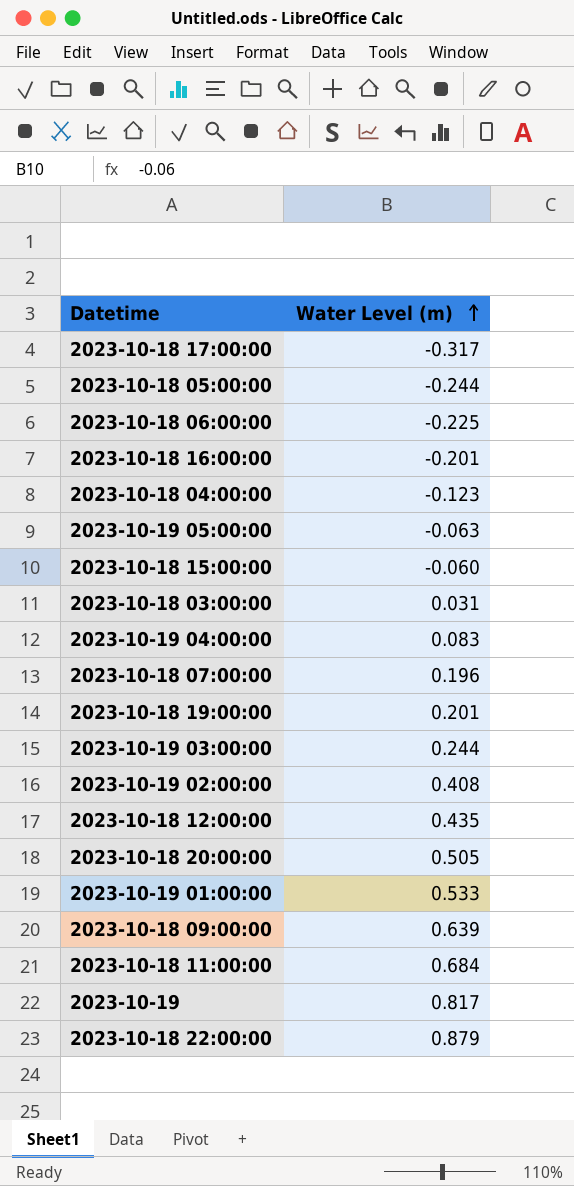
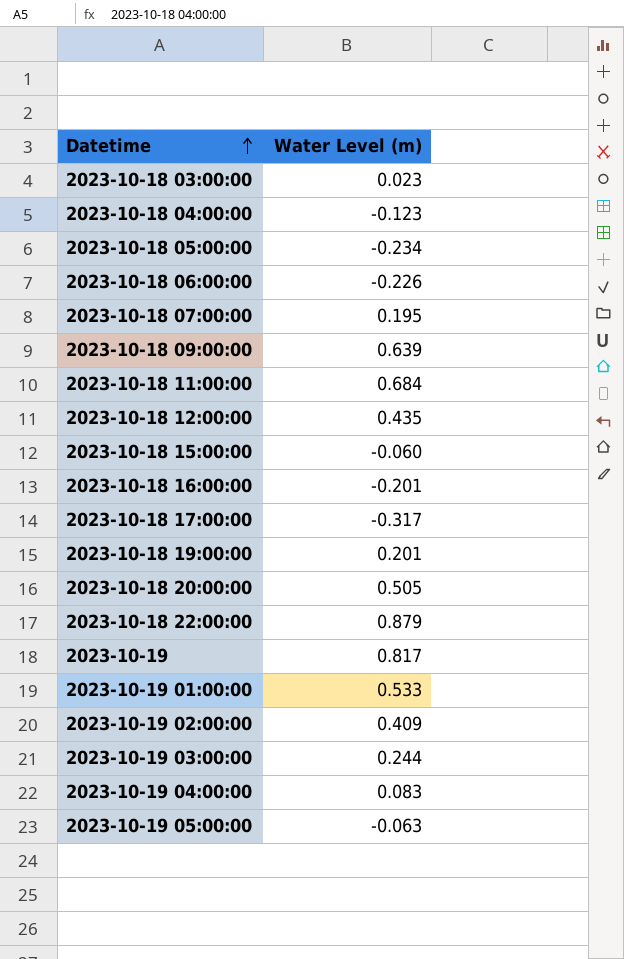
row order: Water Level (m) ascending -> Datetime ascending
2023-10-18 03:00:00 | Water Level (m): 0.031 -> 0.023
2023-10-18 05:00:00 | Water Level (m): -0.244 -> -0.234
2023-10-18 06:00:00 | Water Level (m): -0.225 -> -0.226
2023-10-18 07:00:00 | Water Level (m): 0.196 -> 0.195
2023-10-19 02:00:00 | Water Level (m): 0.408 -> 0.409

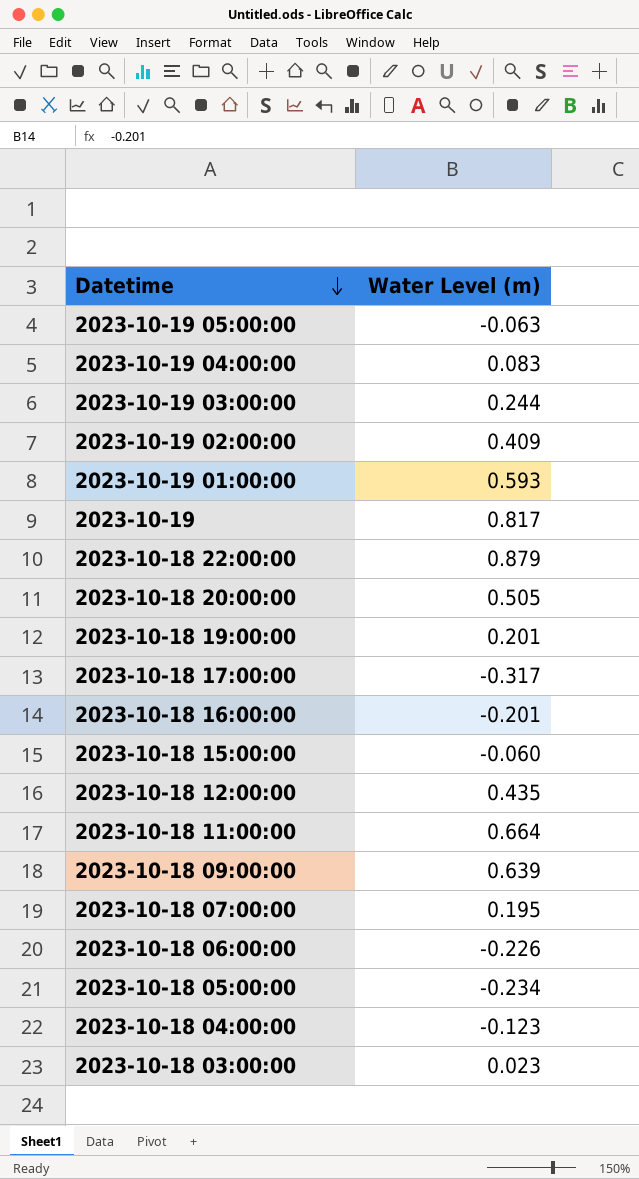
row order: Datetime ascending -> Datetime descending
2023-10-19 01:00:00 | Water Level (m): 0.533 -> 0.593
2023-10-18 11:00:00 | Water Level (m): 0.684 -> 0.664

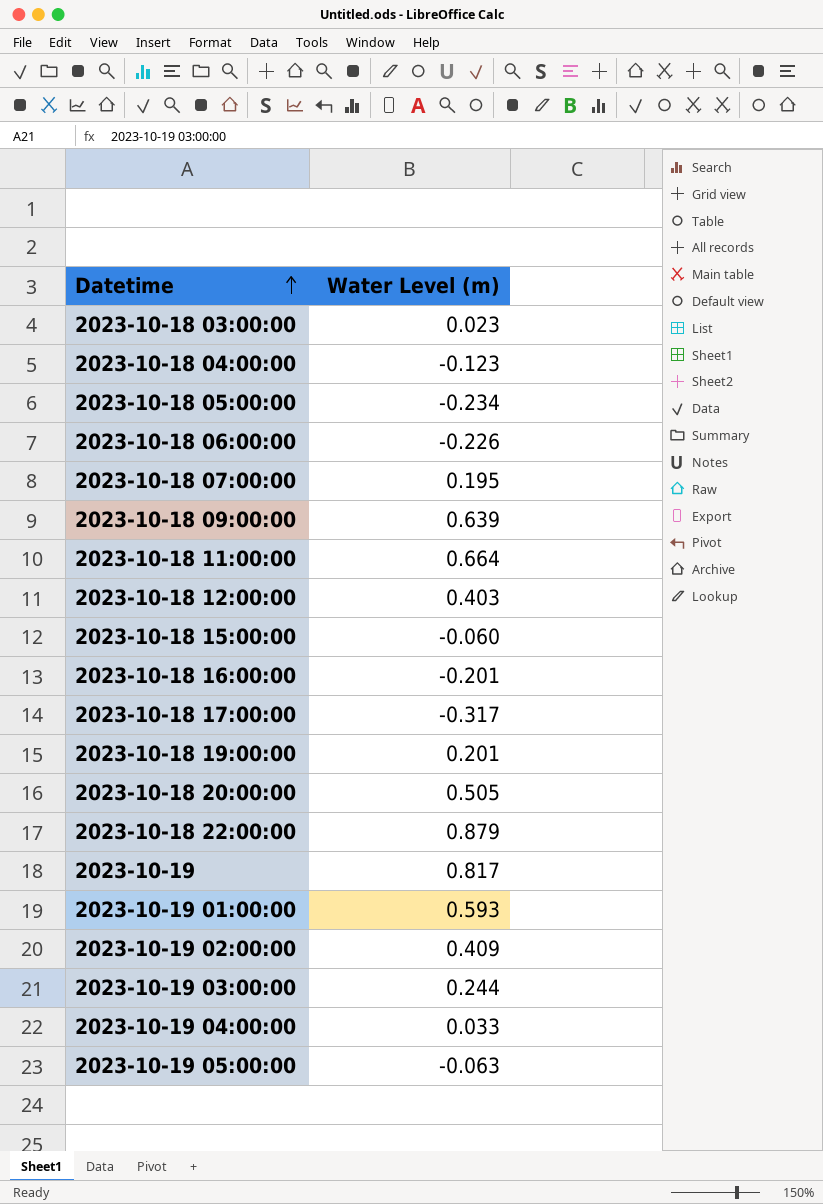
row order: Datetime descending -> Datetime ascending
2023-10-18 12:00:00 | Water Level (m): 0.435 -> 0.403
2023-10-19 04:00:00 | Water Level (m): 0.083 -> 0.033

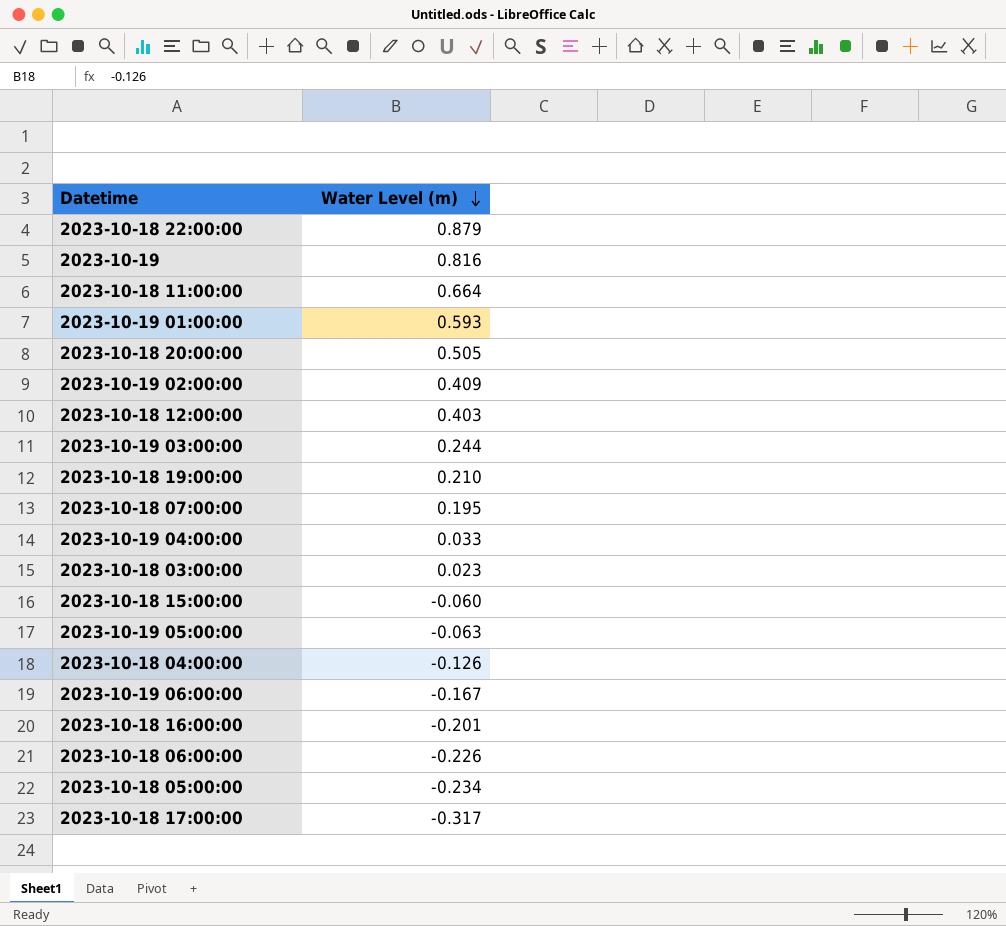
row order: Datetime ascending -> Water Level (m) descending
row 2023-10-18 09:00:00: 0.639 -> none
2023-10-19 | Water Level (m): 0.817 -> 0.816
2023-10-18 19:00:00 | Water Level (m): 0.201 -> 0.210
2023-10-18 04:00:00 | Water Level (m): -0.123 -> -0.126
row 2023-10-19 06:00:00: none -> -0.167

